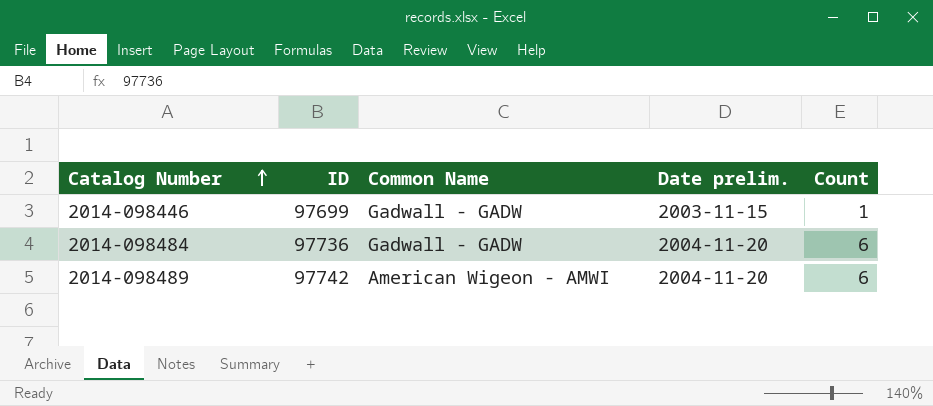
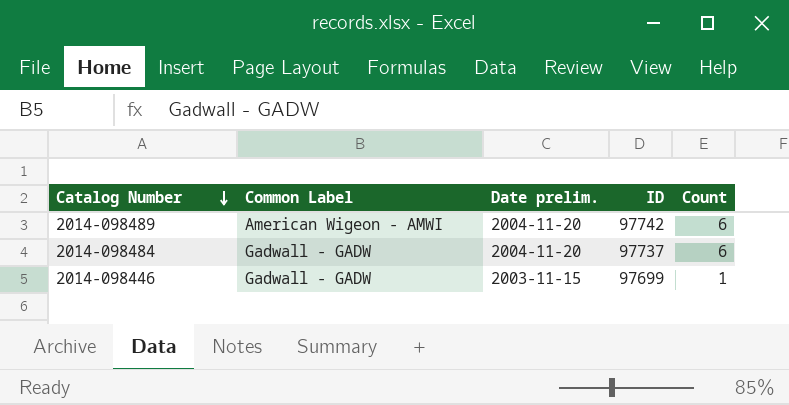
row order: Catalog Number ascending -> Catalog Number descending
column name: Common Name -> Common Label
column ID | position: 2 -> 4
2014-098484 | ID: 97736 -> 97737

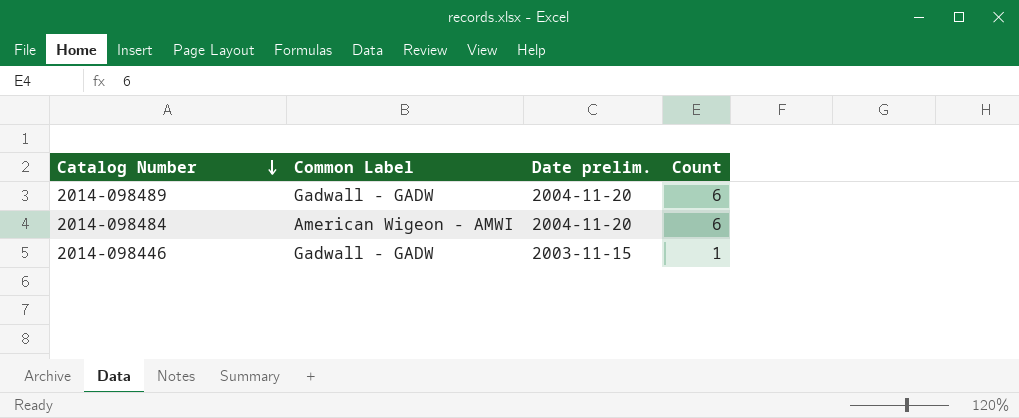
column ID | position: 4 -> none
2014-098489 | Common Label: American Wigeon - AMWI -> Gadwall - GADW
2014-098484 | Common Label: Gadwall - GADW -> American Wigeon - AMWI

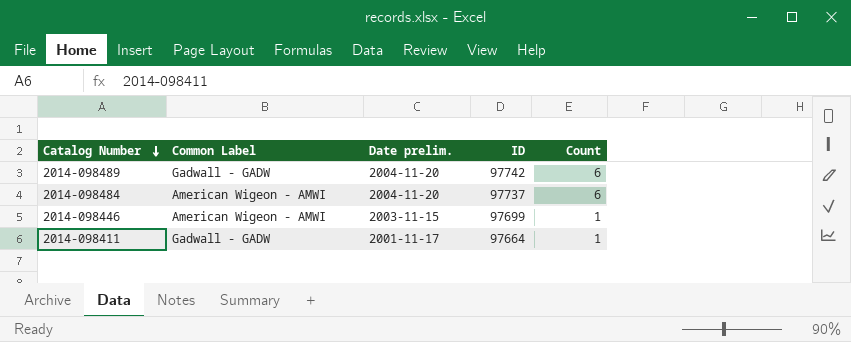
column ID | position: none -> 4
2014-098446 | Common Label: Gadwall - GADW -> American Wigeon - AMWI
row 2014-098411: none -> Gadwall - GADW | 2001-11-17 | 97664 | 1

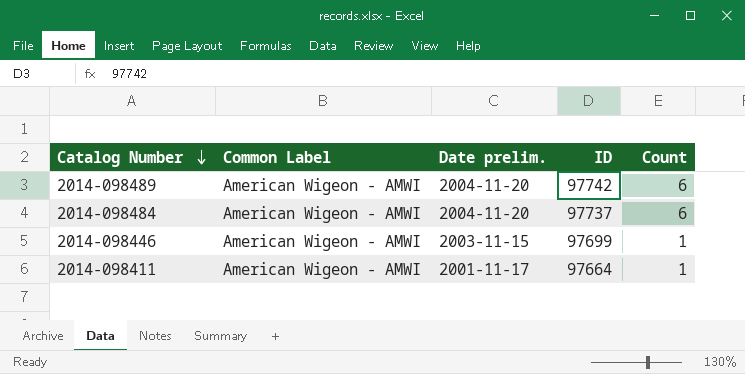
2014-098489 | Common Label: Gadwall - GADW -> American Wigeon - AMWI
2014-098411 | Common Label: Gadwall - GADW -> American Wigeon - AMWI

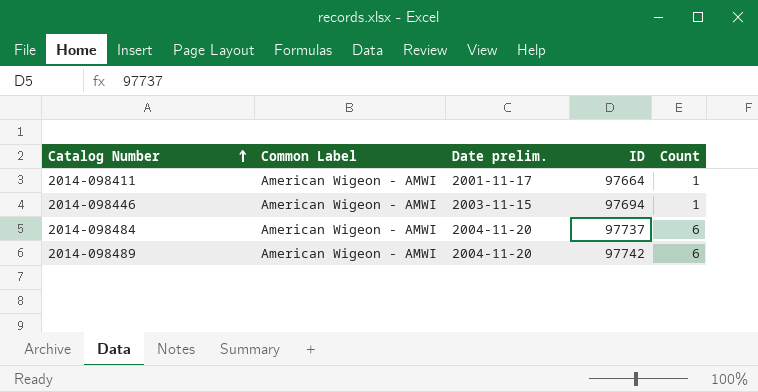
row order: Catalog Number descending -> Catalog Number ascending
2014-098446 | ID: 97699 -> 97694

